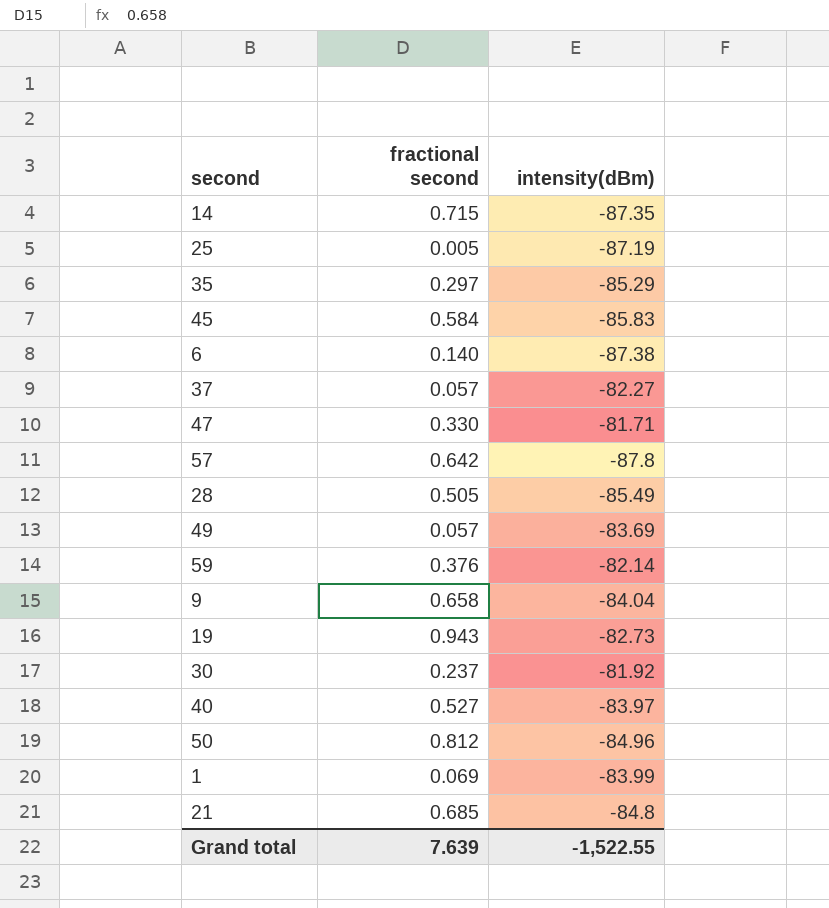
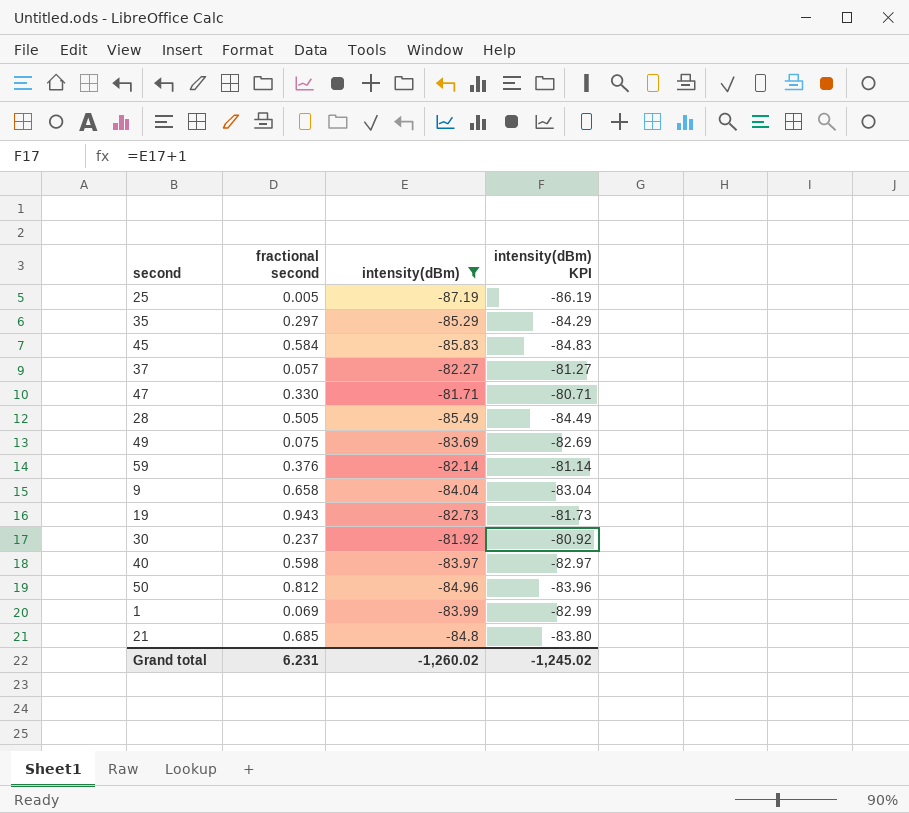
filter: none -> intensity(dBm) >= -87.19
column intensity(dBm) KPI | formula: none -> [intensity(dBm)] + 1
49 | fractional second: 0.057 -> 0.075
40 | fractional second: 0.527 -> 0.598
Grand total | fractional second: 7.639 -> 6.231
Grand total | intensity(dBm): -1,522.55 -> -1,260.02

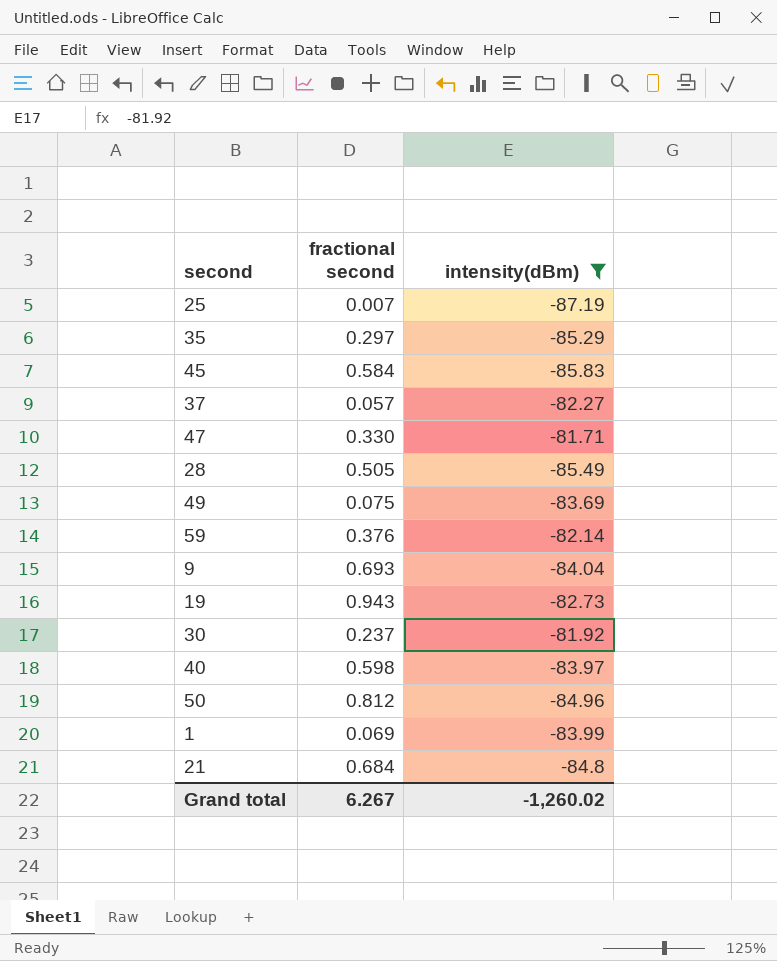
column intensity(dBm) KPI | formula: [intensity(dBm)] + 1 -> none
25 | fractional second: 0.005 -> 0.007
9 | fractional second: 0.658 -> 0.693
21 | fractional second: 0.685 -> 0.684
Grand total | fractional second: 6.231 -> 6.267

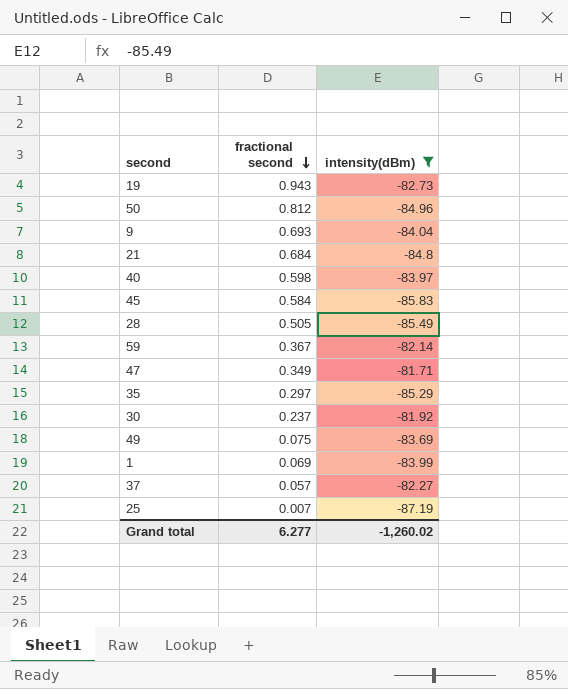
row order: none -> fractional second descending
59 | fractional second: 0.376 -> 0.367
47 | fractional second: 0.330 -> 0.349
Grand total | fractional second: 6.267 -> 6.277

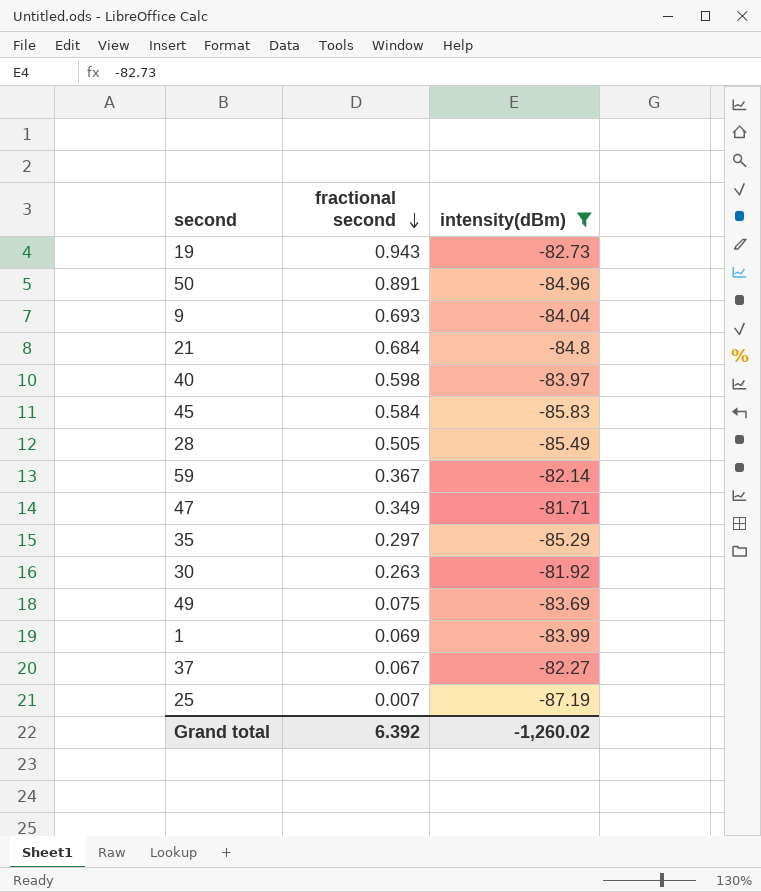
50 | fractional second: 0.812 -> 0.891
30 | fractional second: 0.237 -> 0.263
37 | fractional second: 0.057 -> 0.067
Grand total | fractional second: 6.277 -> 6.392

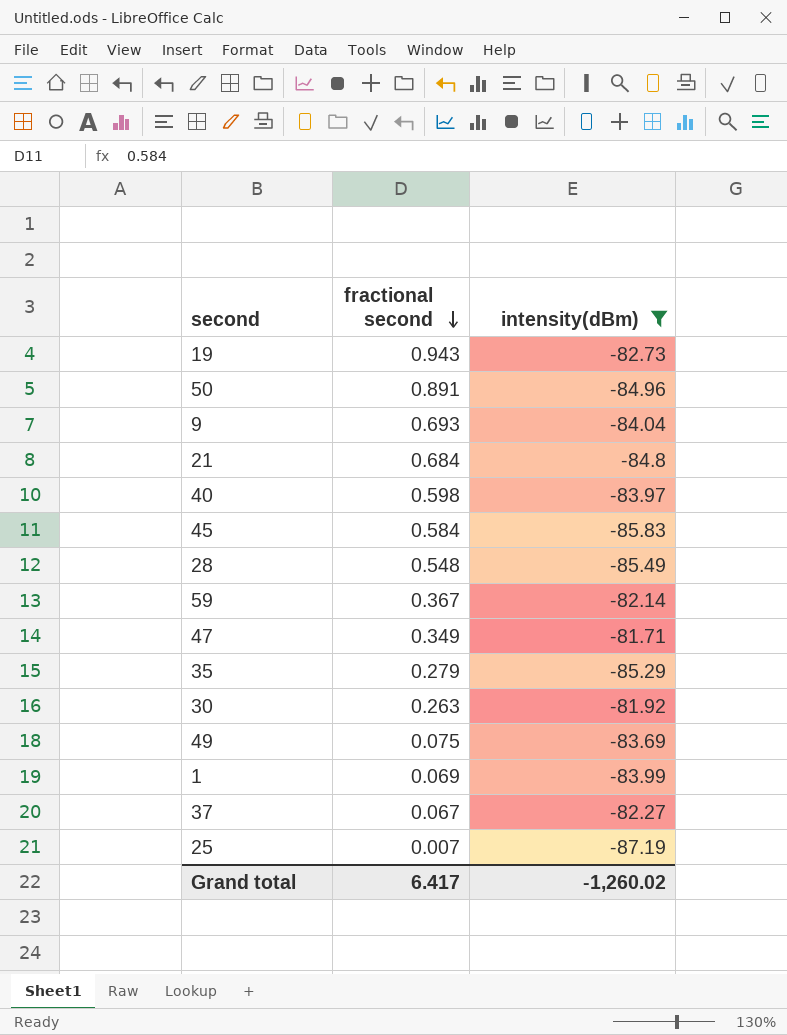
28 | fractional second: 0.505 -> 0.548
35 | fractional second: 0.297 -> 0.279
Grand total | fractional second: 6.392 -> 6.417

